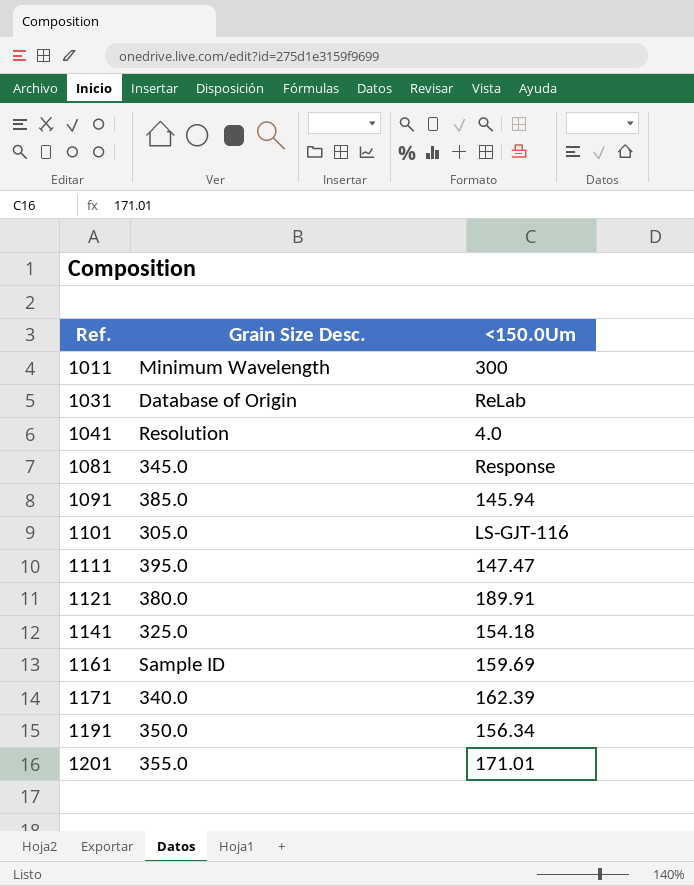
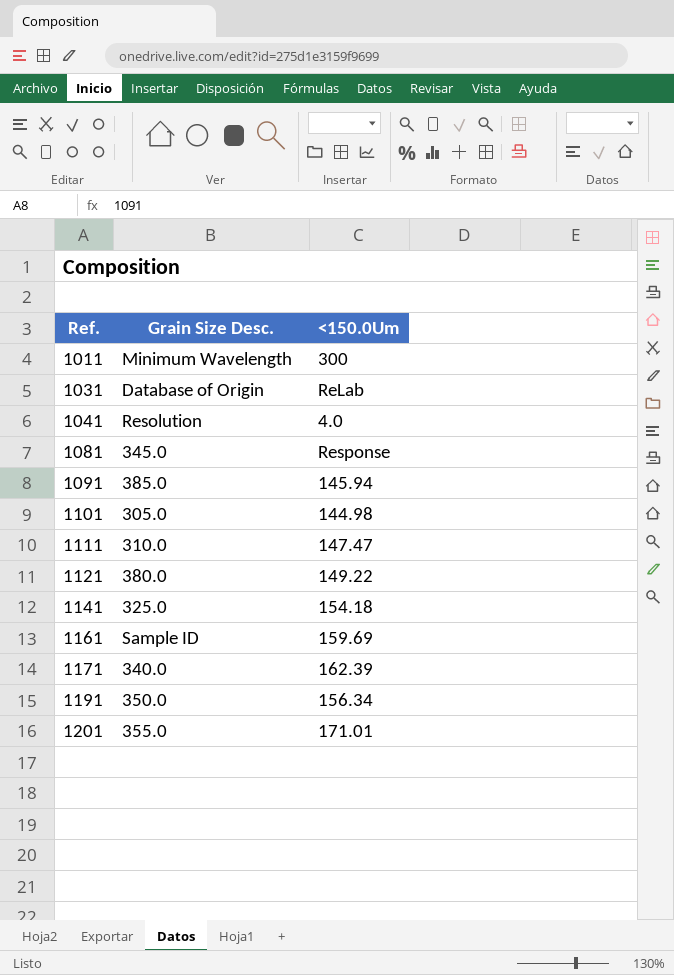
1101 | <150.0Um: LS-GJT-116 -> 144.98
1111 | Grain Size Desc.: 395.0 -> 310.0
1121 | <150.0Um: 189.91 -> 149.22

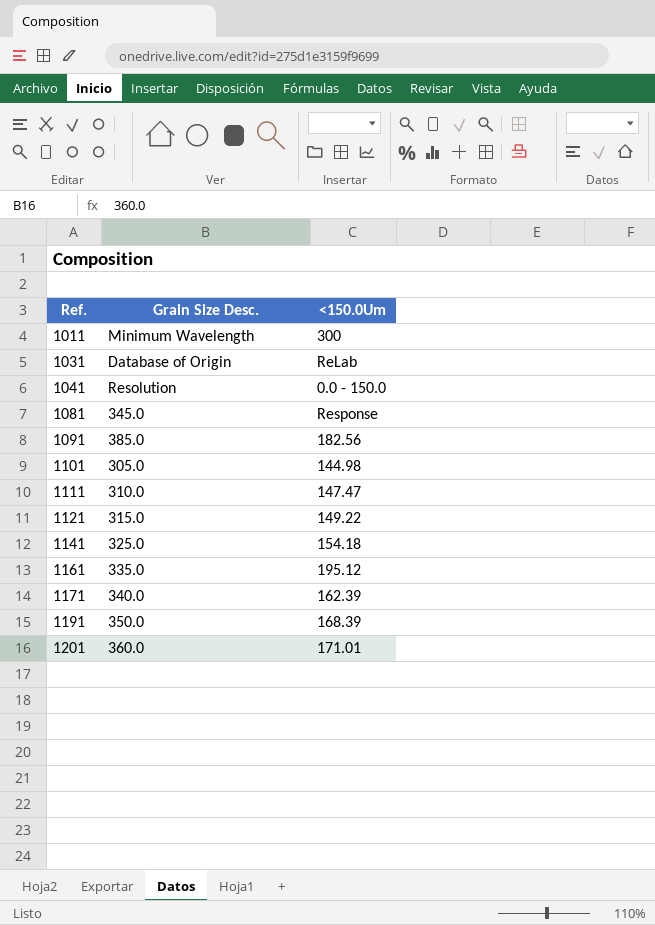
1041 | <150.0Um: 4.0 -> 0.0 - 150.0
1091 | <150.0Um: 145.94 -> 182.56
1121 | Grain Size Desc.: 380.0 -> 315.0
1161 | Grain Size Desc.: Sample ID -> 335.0
1161 | <150.0Um: 159.69 -> 195.12
1191 | <150.0Um: 156.34 -> 168.39
1201 | Grain Size Desc.: 355.0 -> 360.0

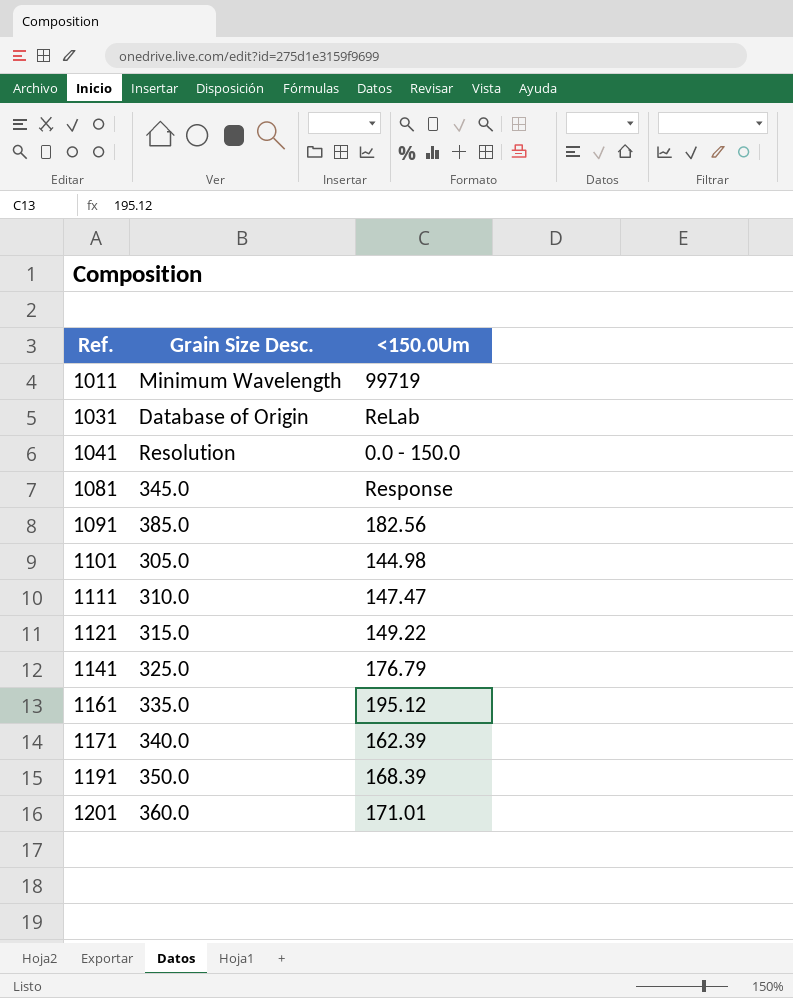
1011 | <150.0Um: 300 -> 99719
1141 | <150.0Um: 154.18 -> 176.79

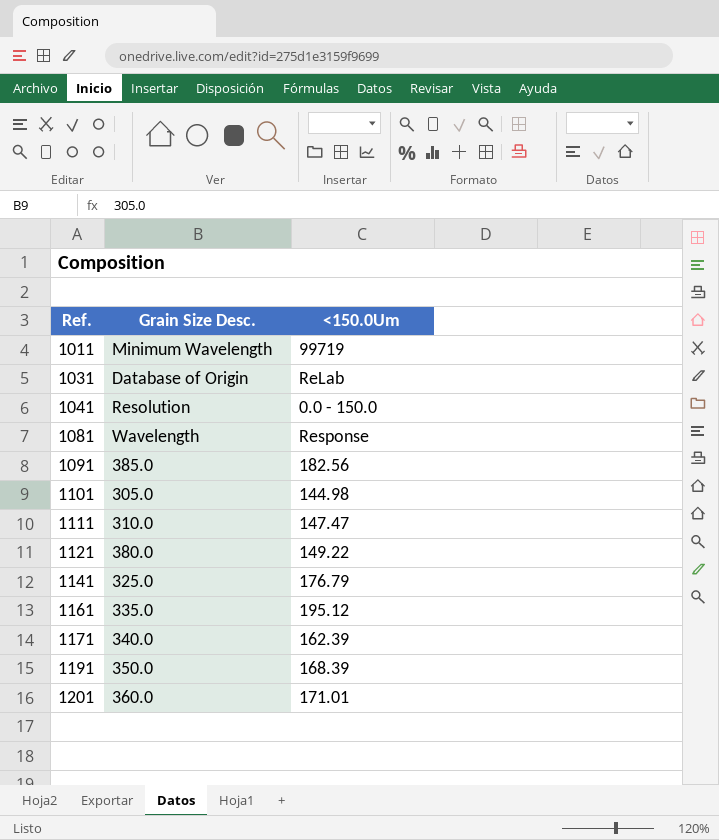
1081 | Grain Size Desc.: 345.0 -> Wavelength
1121 | Grain Size Desc.: 315.0 -> 380.0

